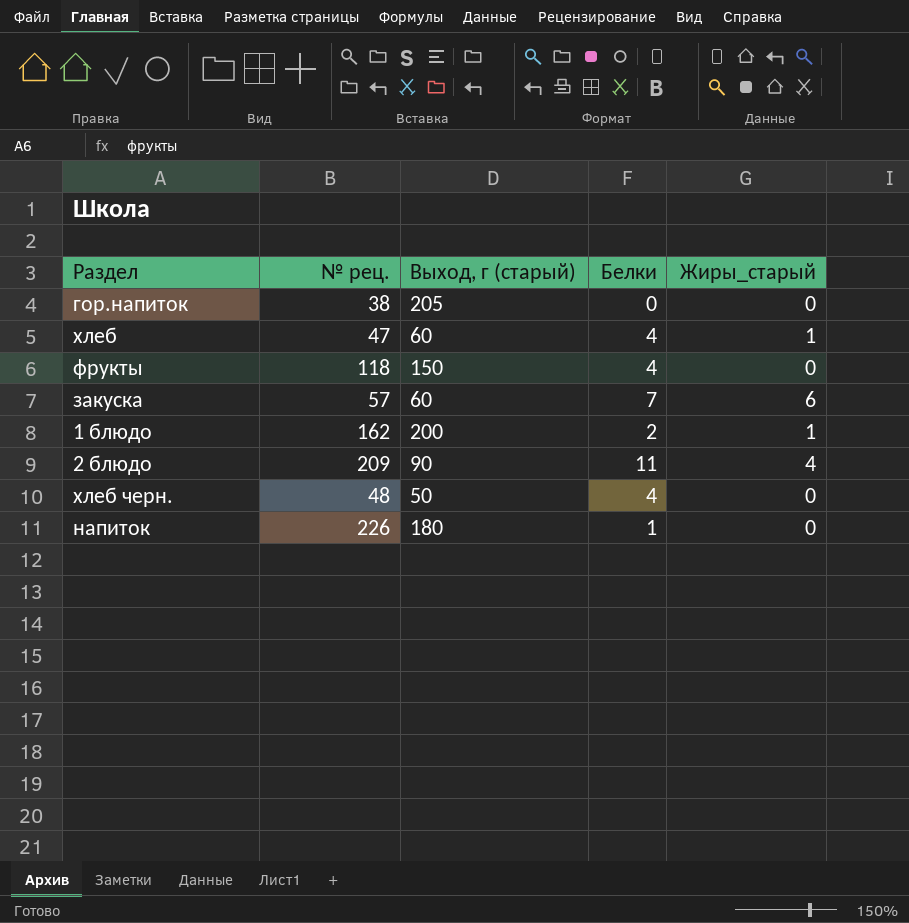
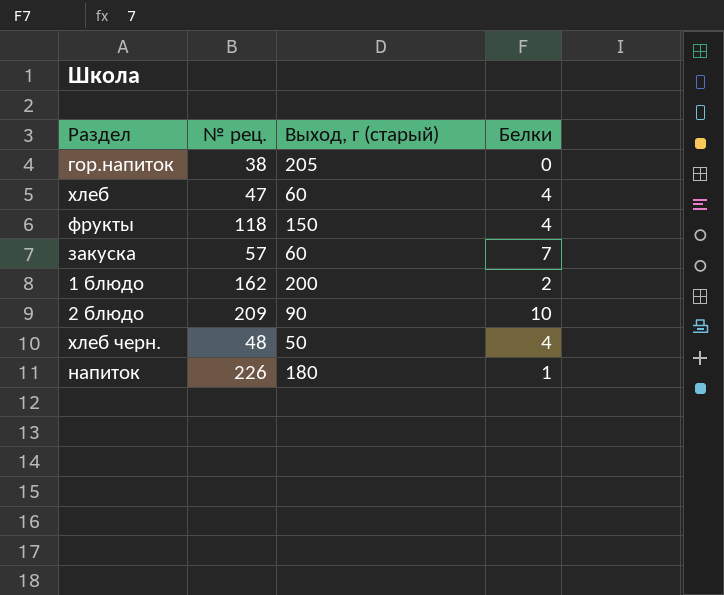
column Жиры_старый | position: 5 -> none
2 блюдо | Белки: 11 -> 10

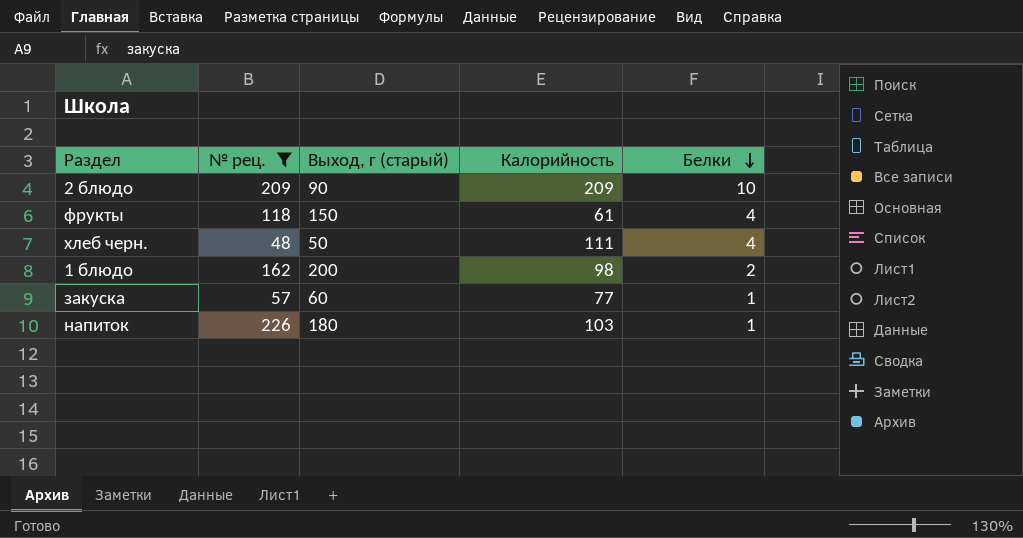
filter: none -> № рец. >= 48
row order: none -> Белки descending
column Калорийность | position: none -> 4
закуска | Белки: 7 -> 1

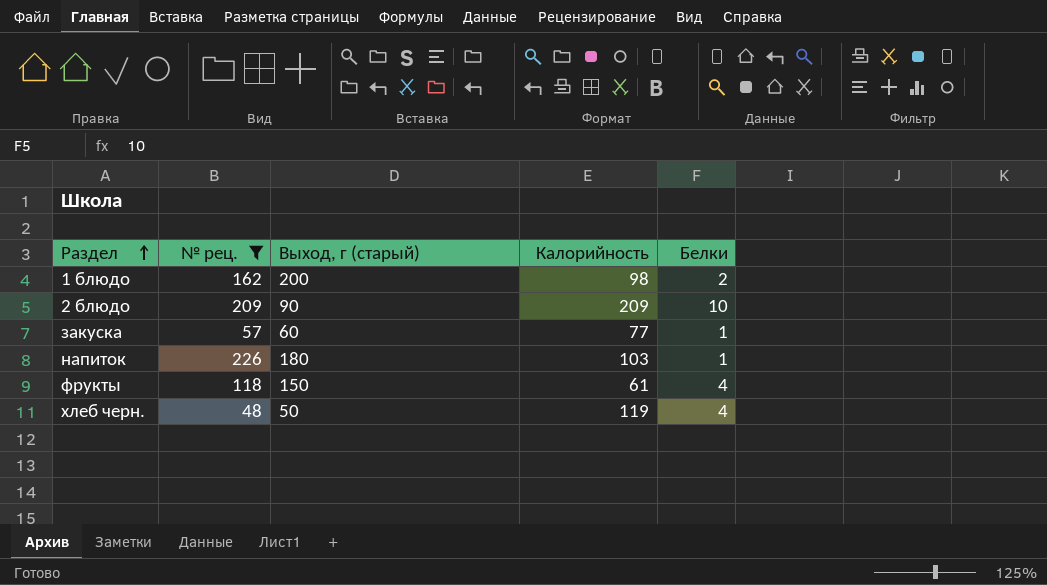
row order: Белки descending -> Раздел ascending
хлеб черн. | Калорийность: 111 -> 119

